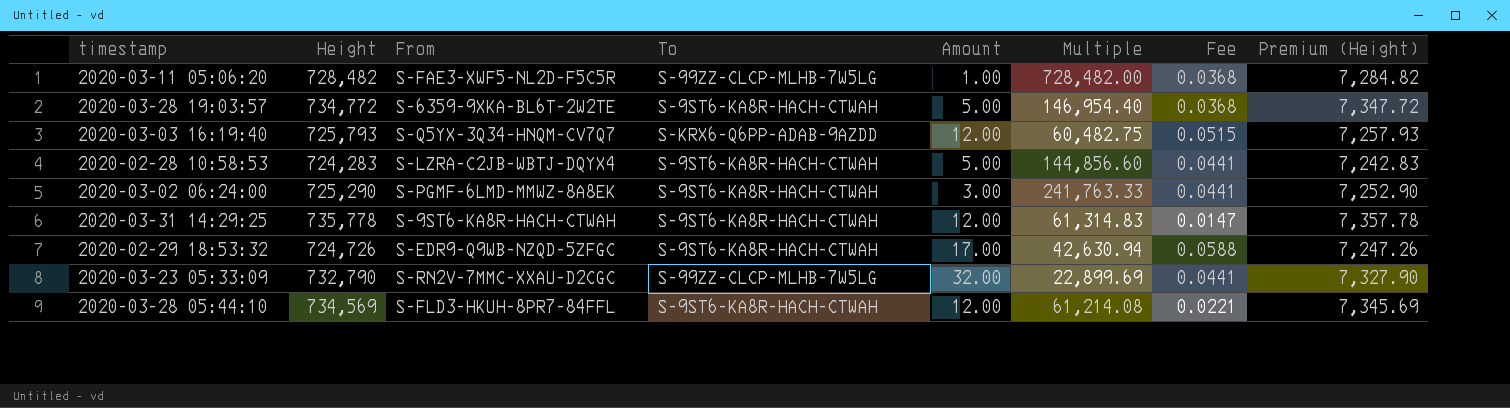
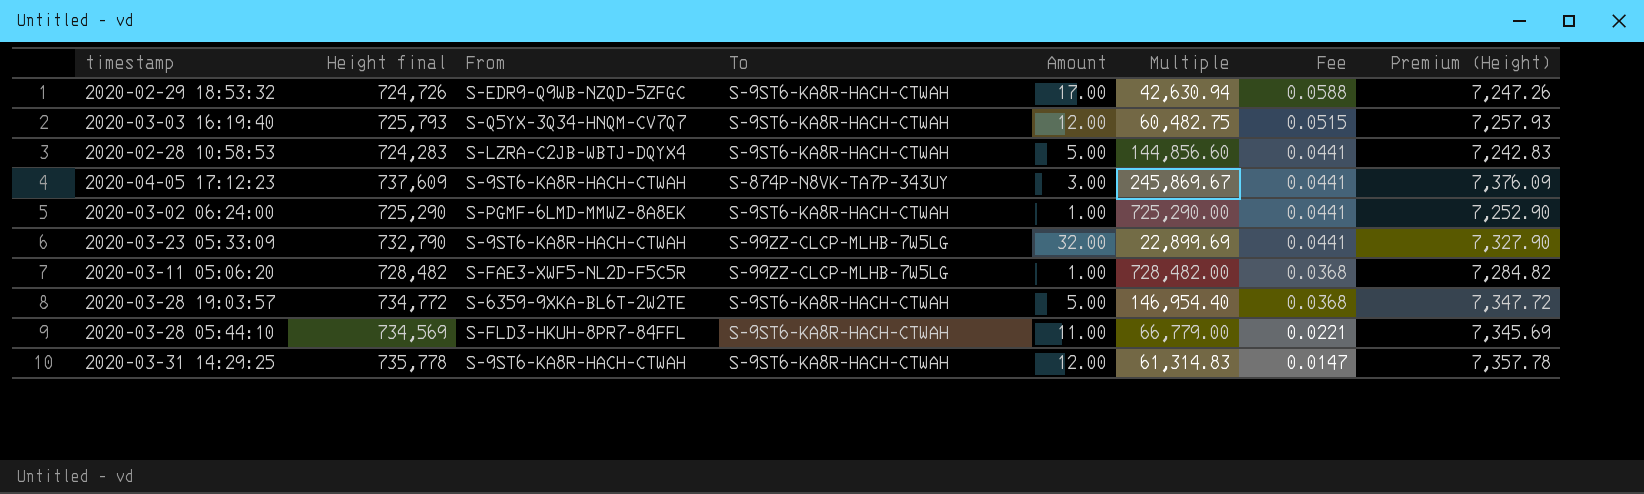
row order: none -> Fee descending
column name: Height -> Height final
2020-03-03 16:19:40 | To: S-KRX6-Q6PP-ADAB-9AZDD -> S-9ST6-KA8R-HACH-CTWAH
row 2020-04-05 17:12:23: none -> 737,609 | S-9ST6-KA8R-HACH-CTWAH | S-874P-N8VK-TA7P-343UY | 3.00 | 245,869.67 | 0.0441 | 7,376.09
2020-03-02 06:24:00 | Amount: 3.00 -> 1.00
2020-03-02 06:24:00 | Multiple: 241,763.33 -> 725,290.00
2020-03-23 05:33:09 | From: S-RN2V-7MMC-XXAU-D2CGC -> S-9ST6-KA8R-HACH-CTWAH
2020-03-28 05:44:10 | Amount: 12.00 -> 11.00
2020-03-28 05:44:10 | Multiple: 61,214.08 -> 66,779.00

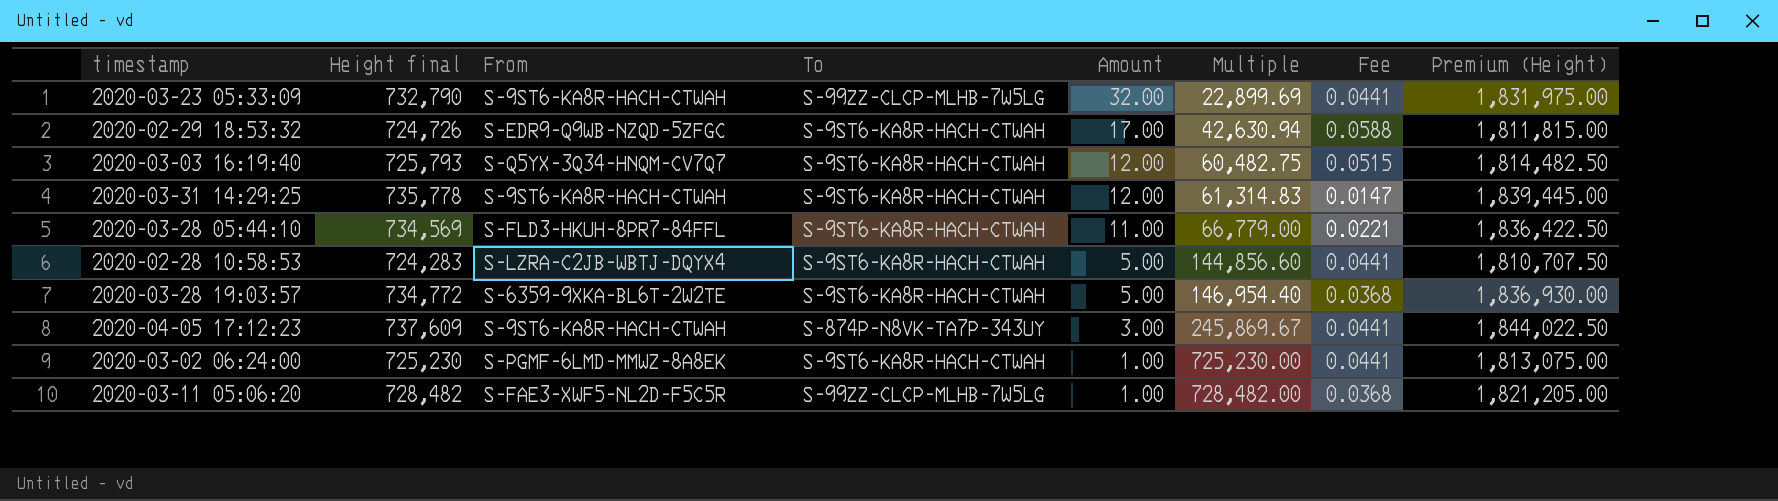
row order: Fee descending -> Amount descending
column Premium (Height) | formula: [Height final] * 0.01 -> [Height final] * 2.5
2020-03-02 06:24:00 | Height final: 725,290 -> 725,230
2020-03-02 06:24:00 | Multiple: 725,290.00 -> 725,230.00

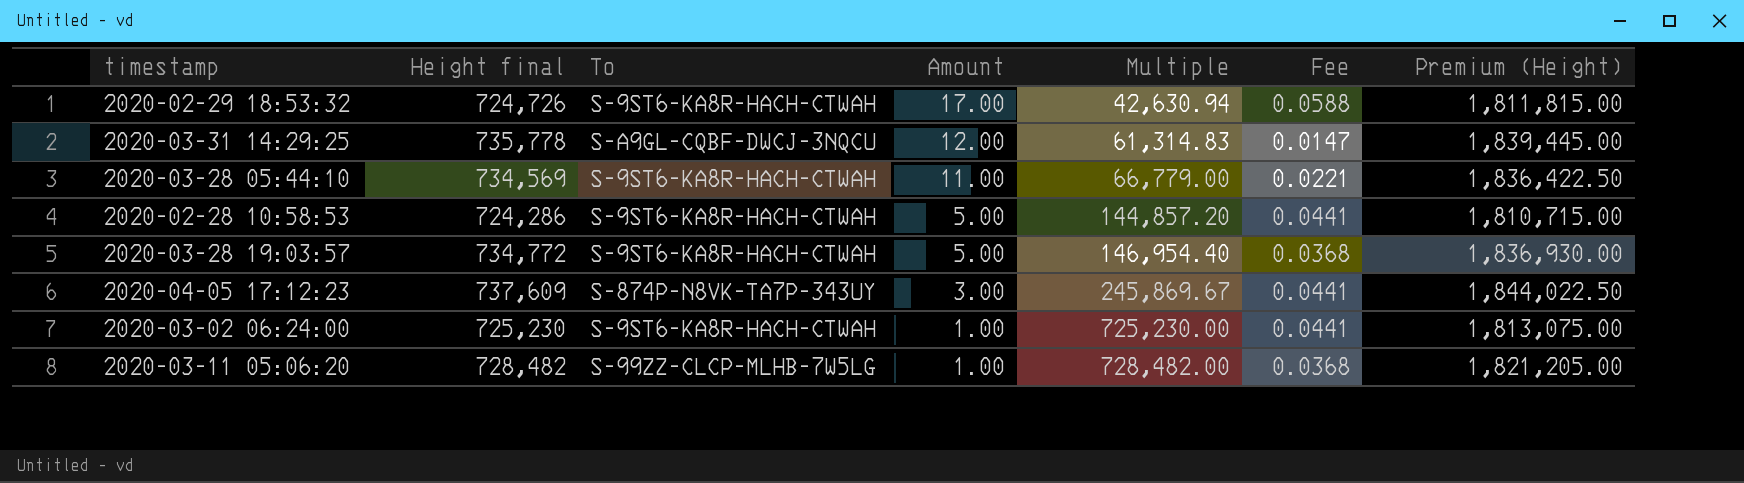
column From | position: 3 -> none
row 2020-03-23 05:33:09: 732,790 | S-9ST6-KA8R-HACH-CTWAH | S-99ZZ-CLCP-MLHB-7W5LG | 32.00 | 22,899.69 | 0.0441 | 1,831,975.00 -> none
row 2020-03-03 16:19:40: 725,793 | S-Q5YX-3Q34-HNQM-CV7Q7 | S-9ST6-KA8R-HACH-CTWAH | 12.00 | 60,482.75 | 0.0515 | 1,814,482.50 -> none
2020-03-31 14:29:25 | To: S-9ST6-KA8R-HACH-CTWAH -> S-A9GL-CQBF-DWCJ-3NQCU
2020-02-28 10:58:53 | Height final: 724,283 -> 724,286
2020-02-28 10:58:53 | Multiple: 144,856.60 -> 144,857.20
2020-02-28 10:58:53 | Premium (Height): 1,810,707.50 -> 1,810,715.00

